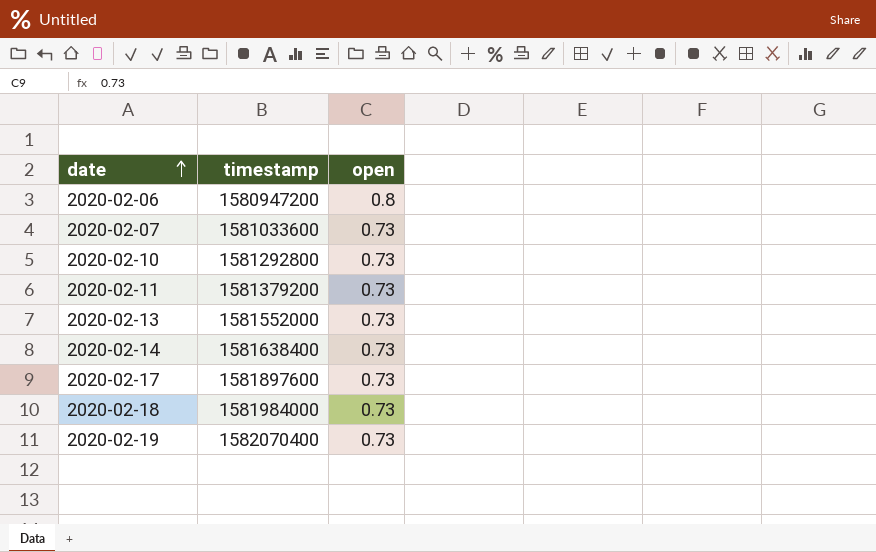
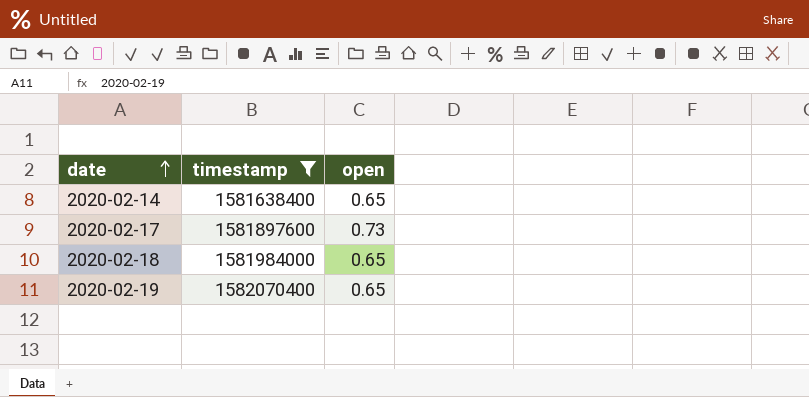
filter: none -> timestamp >= 1581638400
2020-02-14 | open: 0.73 -> 0.65
2020-02-18 | open: 0.73 -> 0.65
2020-02-19 | open: 0.73 -> 0.65

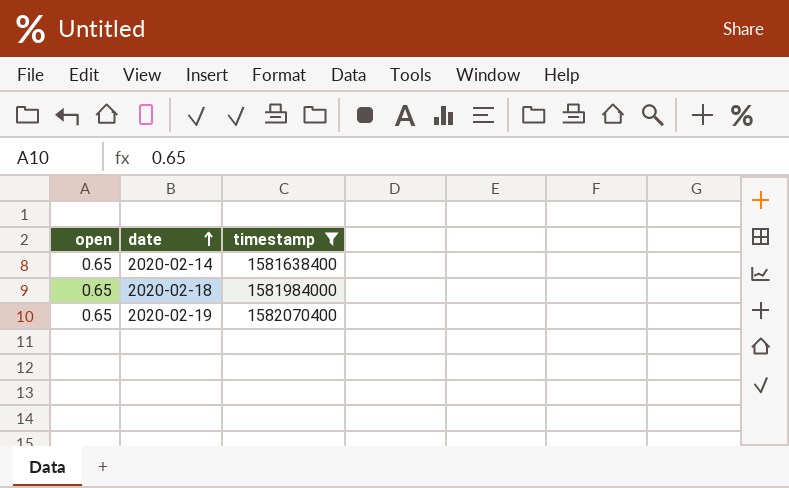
column open | position: 3 -> 1
row 2020-02-17: 1581897600 | 0.73 -> none

